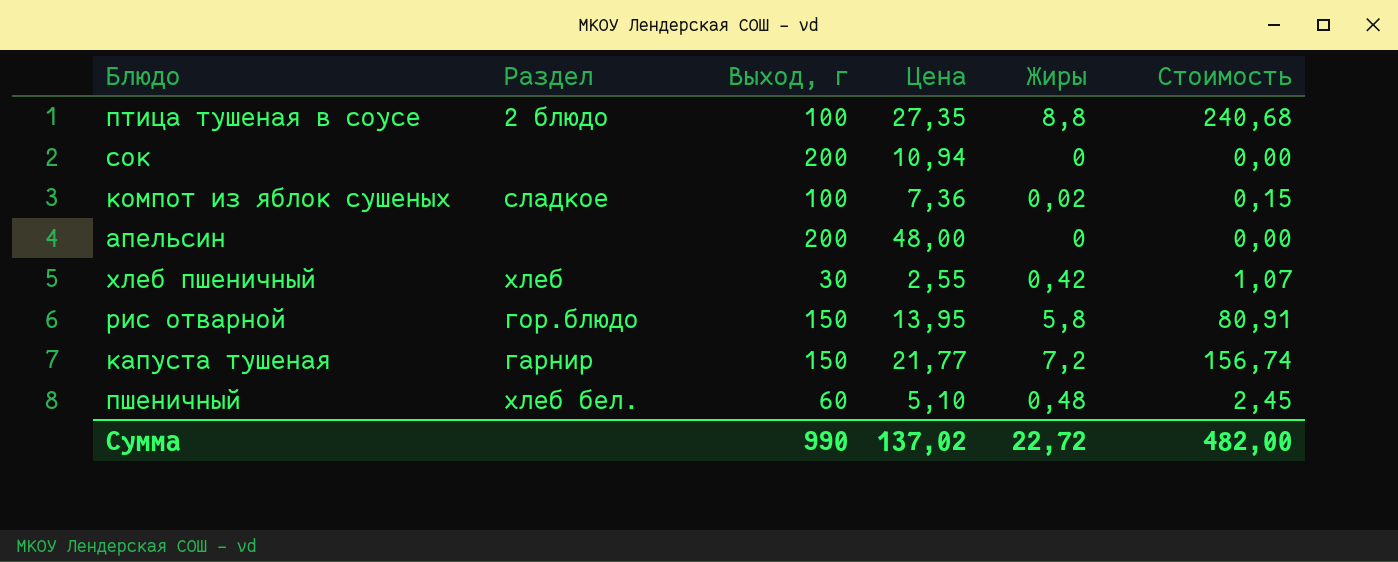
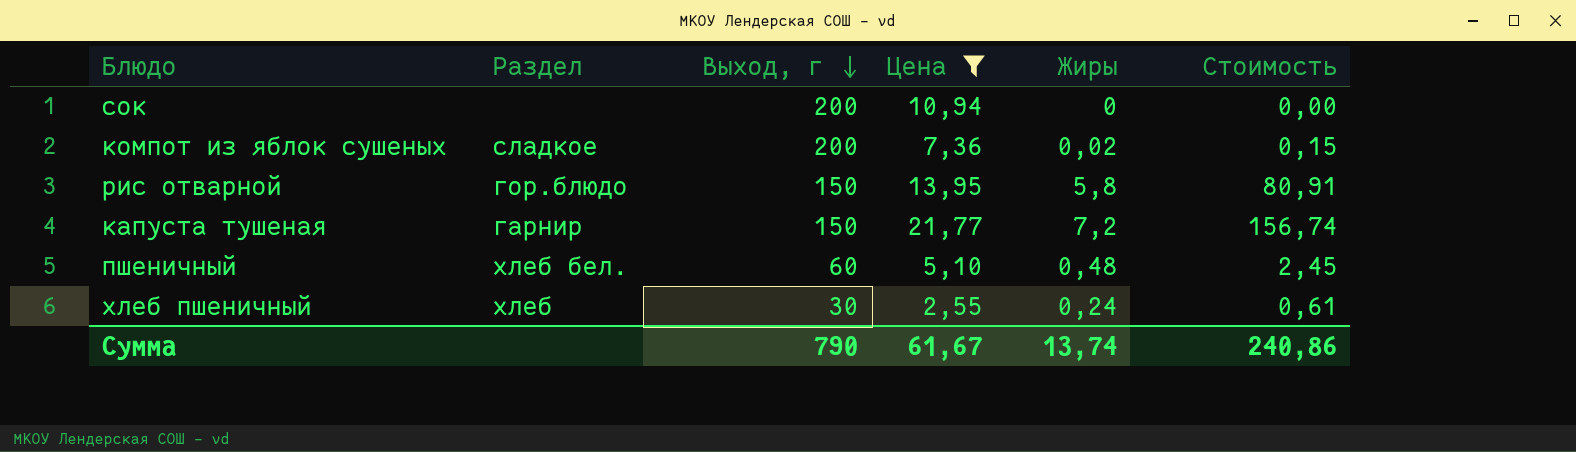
filter: none -> Цена <= 21,77
row order: none -> Выход, г descending
компот из яблок сушеных | Выход, г: 100 -> 200
хлеб пшеничный | Жиры: 0,42 -> 0,24
хлеб пшеничный | Стоимость: 1,07 -> 0,61
Сумма | Выход, г: 990 -> 790
Сумма | Цена: 137,02 -> 61,67
Сумма | Жиры: 22,72 -> 13,74
Сумма | Стоимость: 482,00 -> 240,86

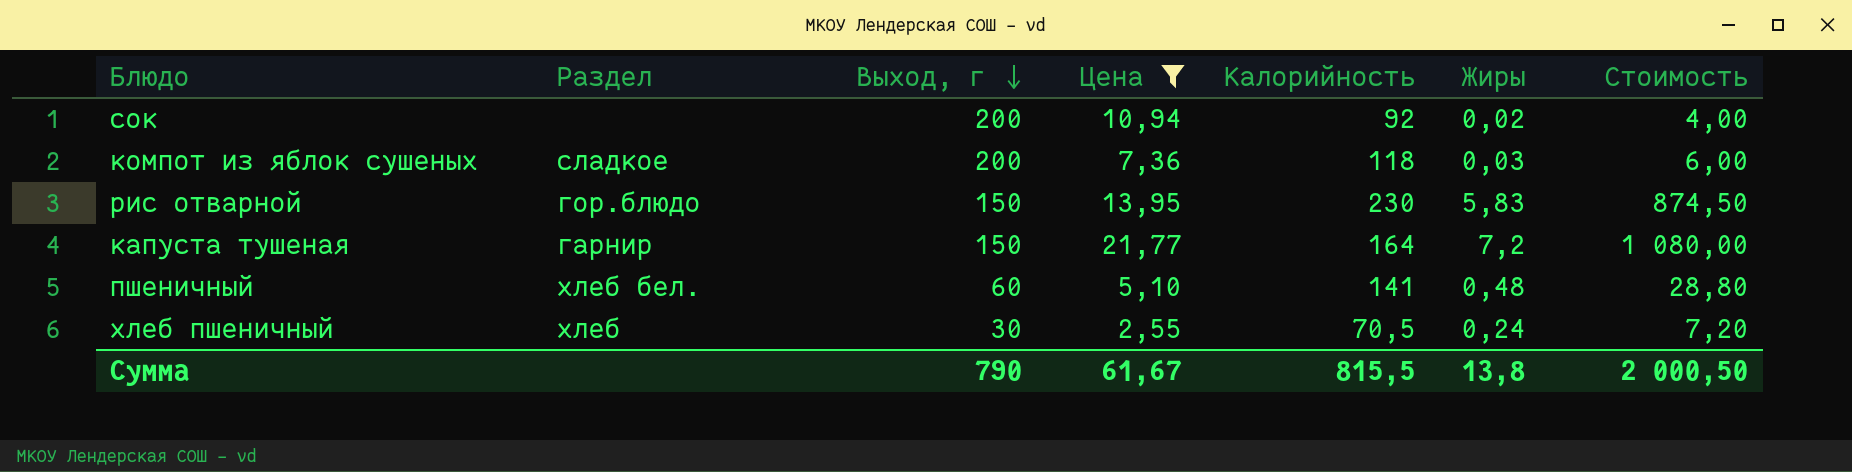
column Калорийность | position: none -> 5
column Стоимость | formula: [Цена] * [Жиры] -> [Выход, г] * [Жиры]
сок | Жиры: 0 -> 0,02
компот из яблок сушеных | Жиры: 0,02 -> 0,03
рис отварной | Жиры: 5,8 -> 5,83
Сумма | Жиры: 13,74 -> 13,8
Сумма | Стоимость: 240,86 -> 2 000,50

